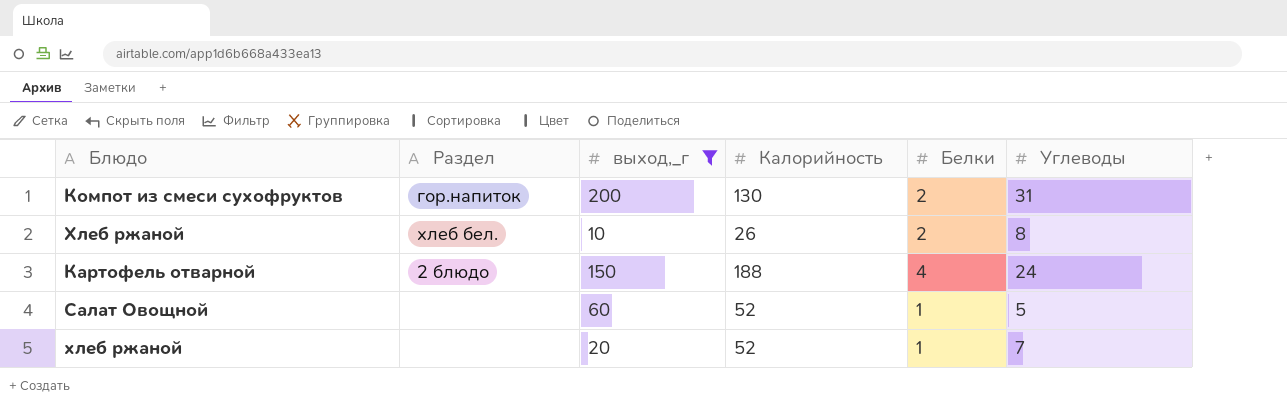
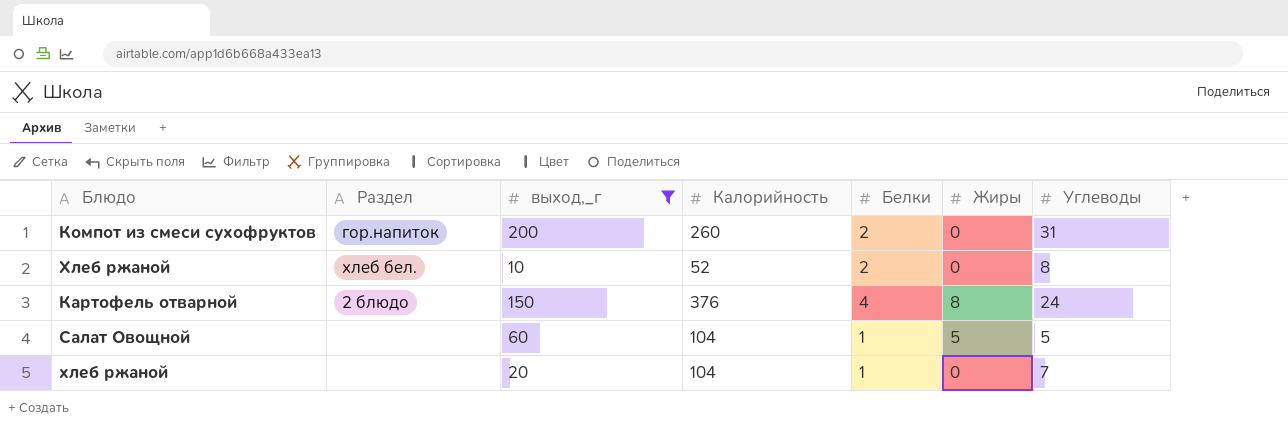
column Жиры | position: none -> 6
Компот из смеси сухофруктов | Калорийность: 130 -> 260
Хлеб ржаной | Калорийность: 26 -> 52
Картофель отварной | Калорийность: 188 -> 376
Салат Овощной | Калорийность: 52 -> 104
хлеб ржаной | Калорийность: 52 -> 104

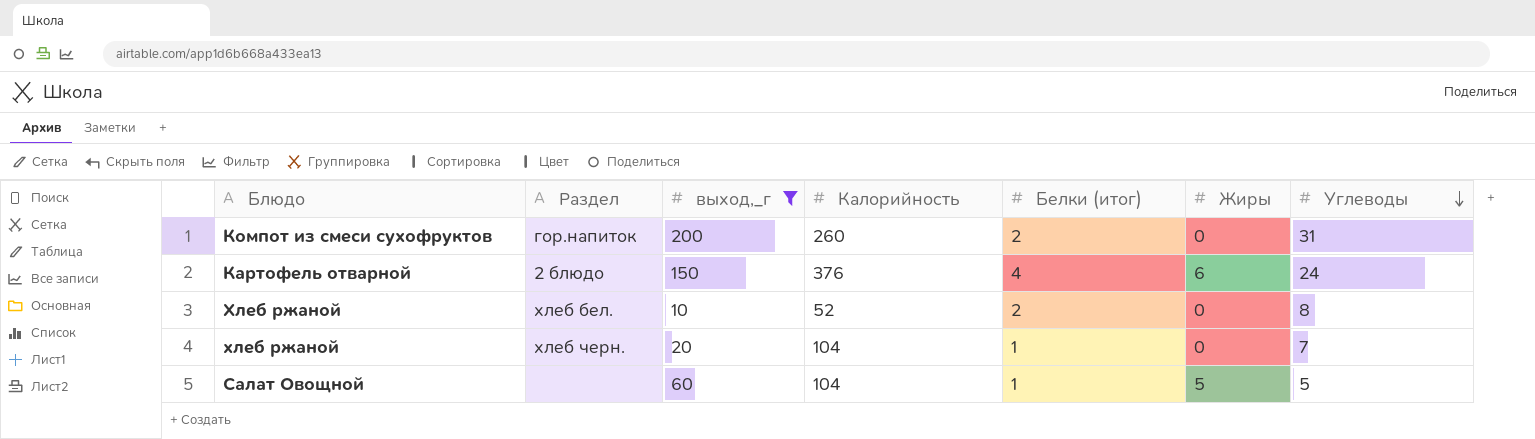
row order: none -> Углеводы descending
column name: Белки -> Белки (итог)
Картофель отварной | Жиры: 8 -> 6
хлеб ржаной | Раздел: none -> хлеб черн.

